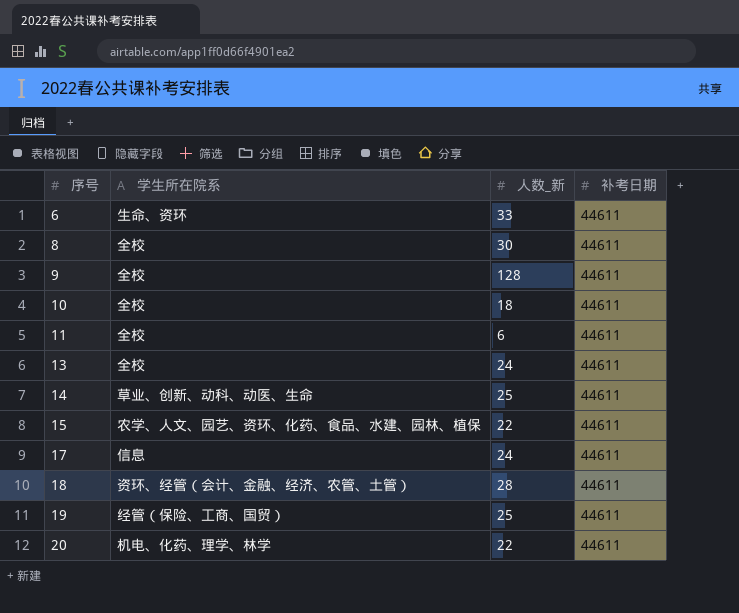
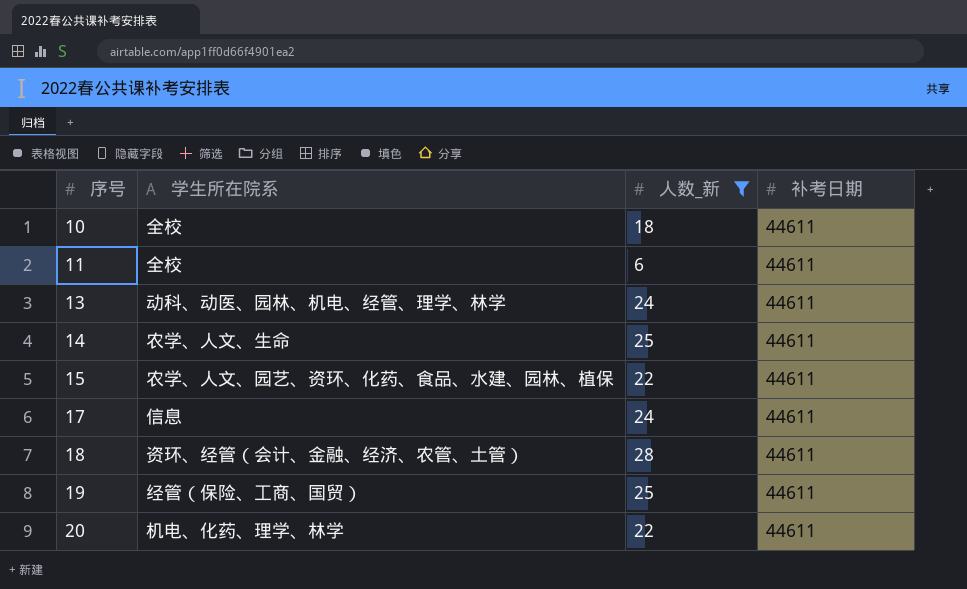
filter: none -> 人数_新 <= 28
13 | 学生所在院系: 全校 -> 动科、动医、园林、机电、经管、理学、林学
14 | 学生所在院系: 草业、创新、动科、动医、生命 -> 农学、人文、生命

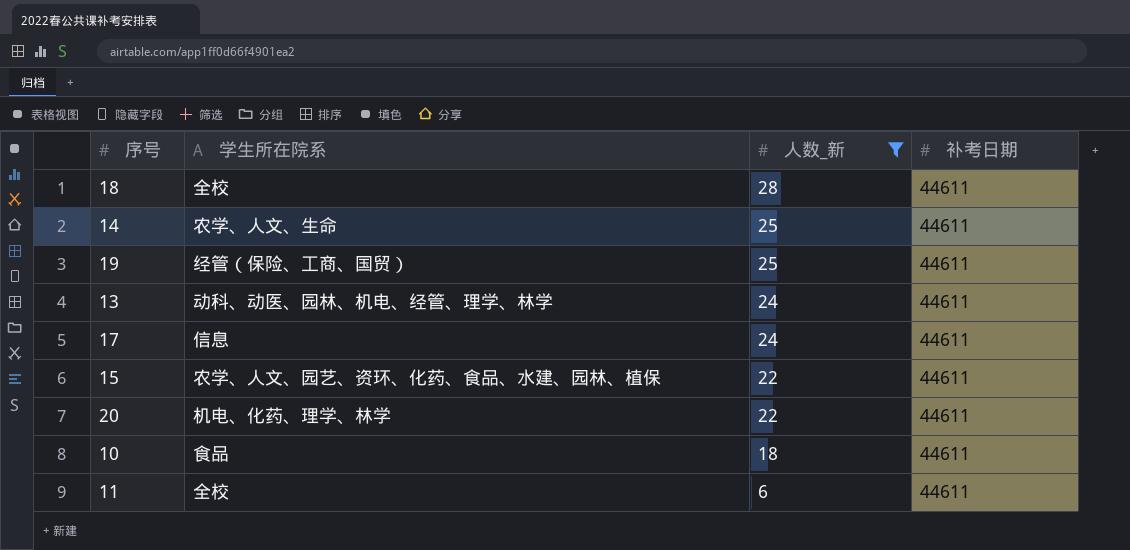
row order: 序号 ascending -> 人数_新 descending
18 | 学生所在院系: 资环、经管（会计、金融、经济、农管、土管） -> 全校
10 | 学生所在院系: 全校 -> 食品

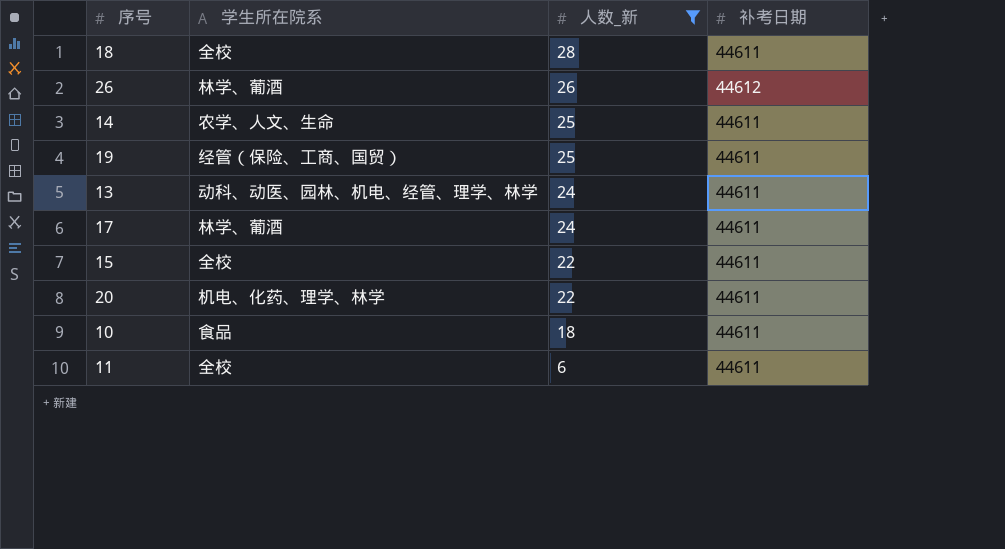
row 26: none -> 林学、葡酒 | 26 | 44612
17 | 学生所在院系: 信息 -> 林学、葡酒
15 | 学生所在院系: 农学、人文、园艺、资环、化药、食品、水建、园林、植保 -> 全校

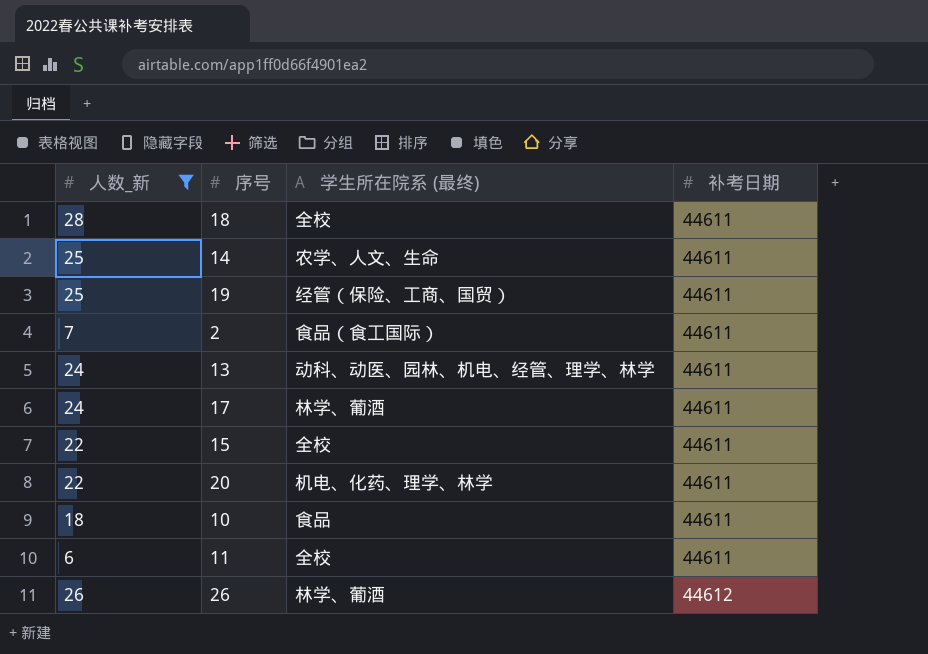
row order: 人数_新 descending -> 补考日期 ascending
column 人数_新 | position: 3 -> 1
column name: 学生所在院系 -> 学生所在院系 (最终)
row 2: none -> 7 | 食品（食工国际） | 44611

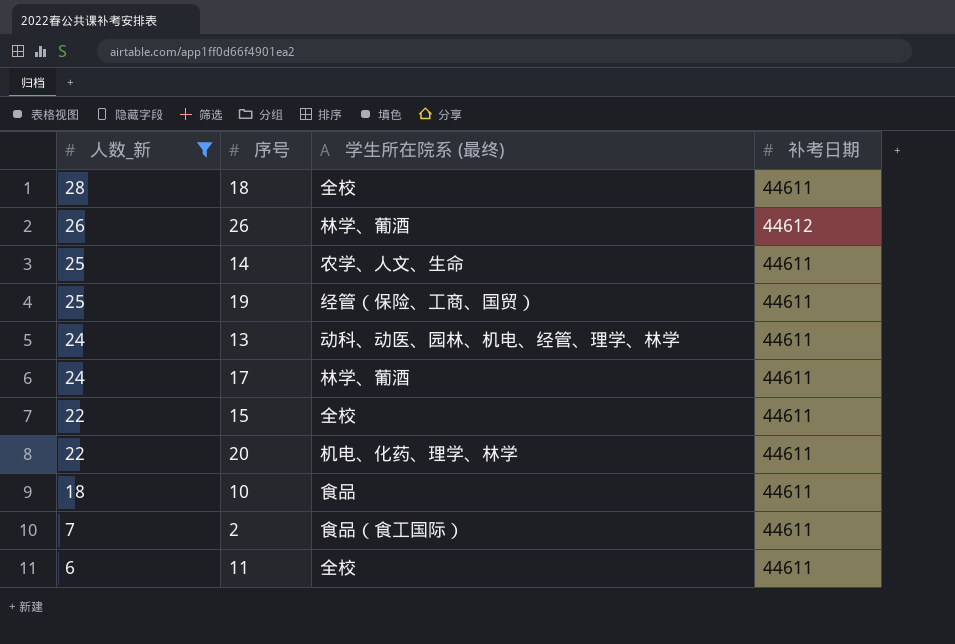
row order: 补考日期 ascending -> 人数_新 descending

